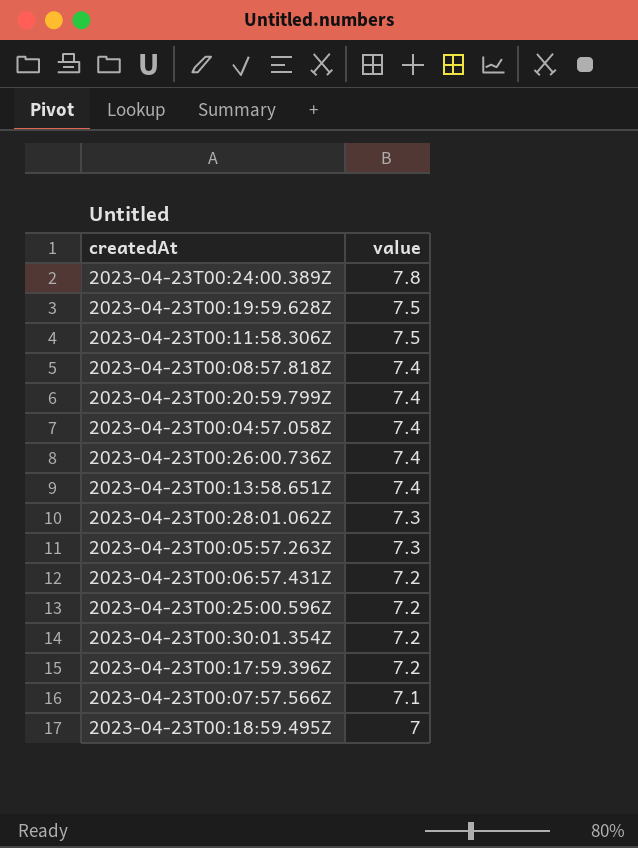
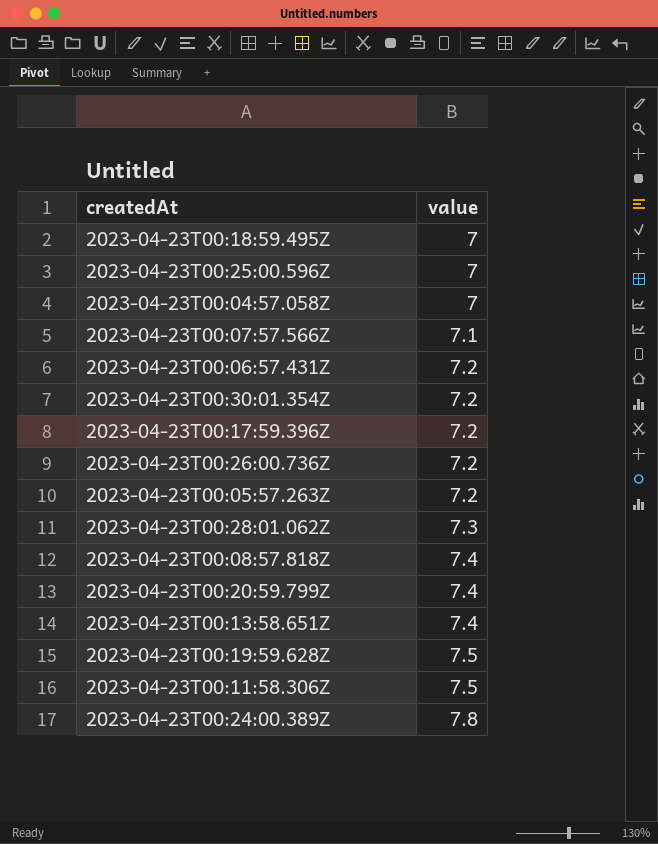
row order: value descending -> value ascending
2023-04-23T00:25:00.596Z | value: 7.2 -> 7
2023-04-23T00:04:57.058Z | value: 7.4 -> 7
2023-04-23T00:26:00.736Z | value: 7.4 -> 7.2
2023-04-23T00:05:57.263Z | value: 7.3 -> 7.2

